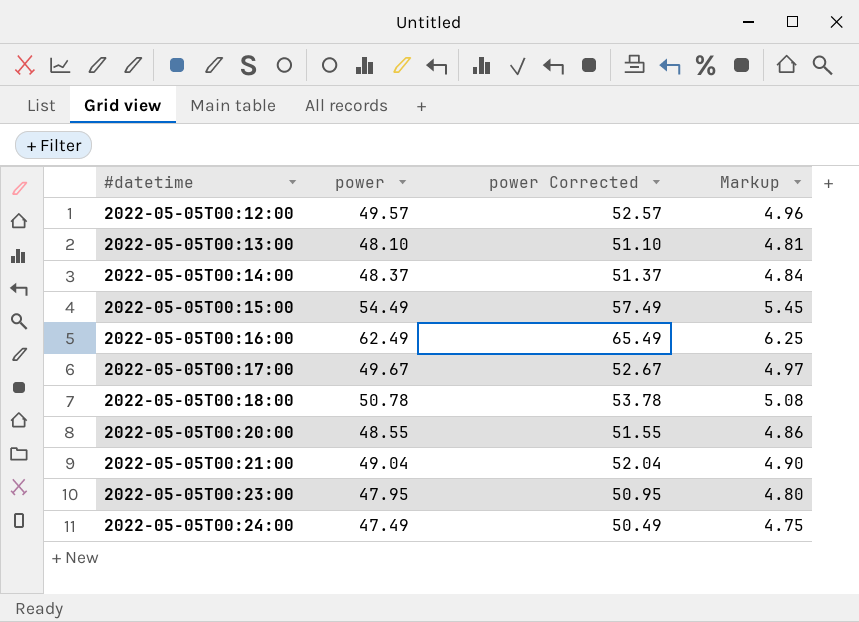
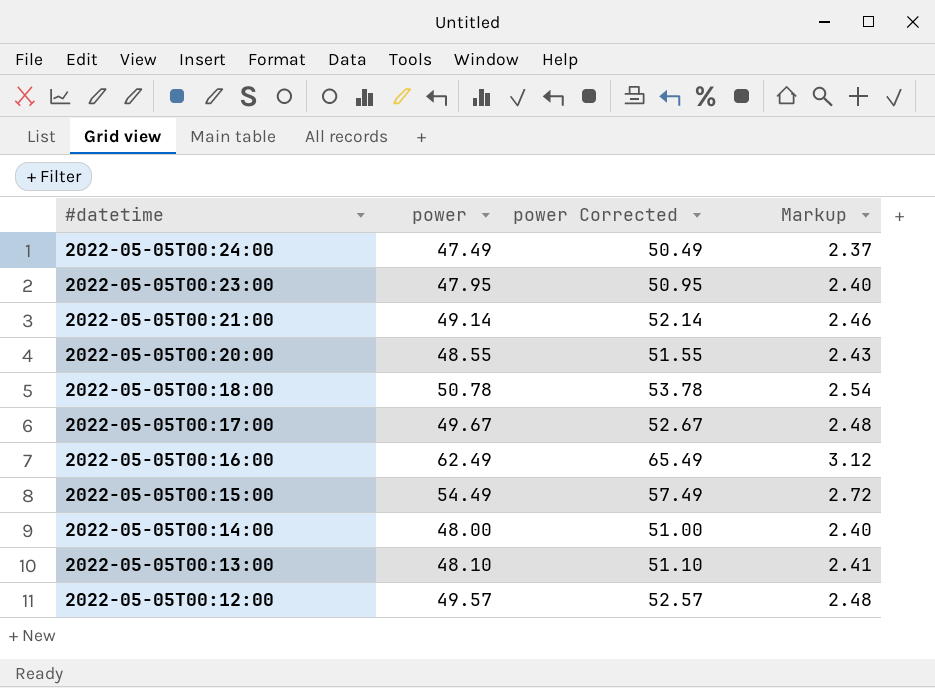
row order: #datetime ascending -> #datetime descending
column Markup | formula: [power] * 0.1 -> [power] * 0.05
2022-05-05T00:21:00 | power: 49.04 -> 49.14
2022-05-05T00:21:00 | power Corrected: 52.04 -> 52.14
2022-05-05T00:14:00 | power: 48.37 -> 48.00
2022-05-05T00:14:00 | power Corrected: 51.37 -> 51.00

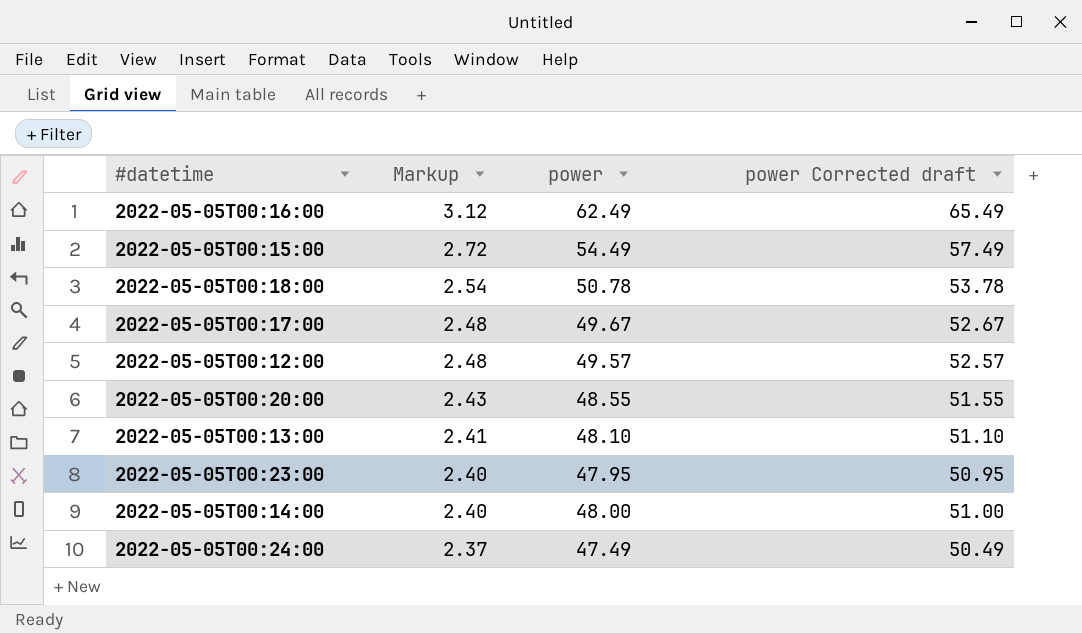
row order: #datetime descending -> Markup descending
column Markup | position: 4 -> 2
column name: power Corrected -> power Corrected draft
row 2022-05-05T00:21:00: 49.14 | 52.14 | 2.46 -> none

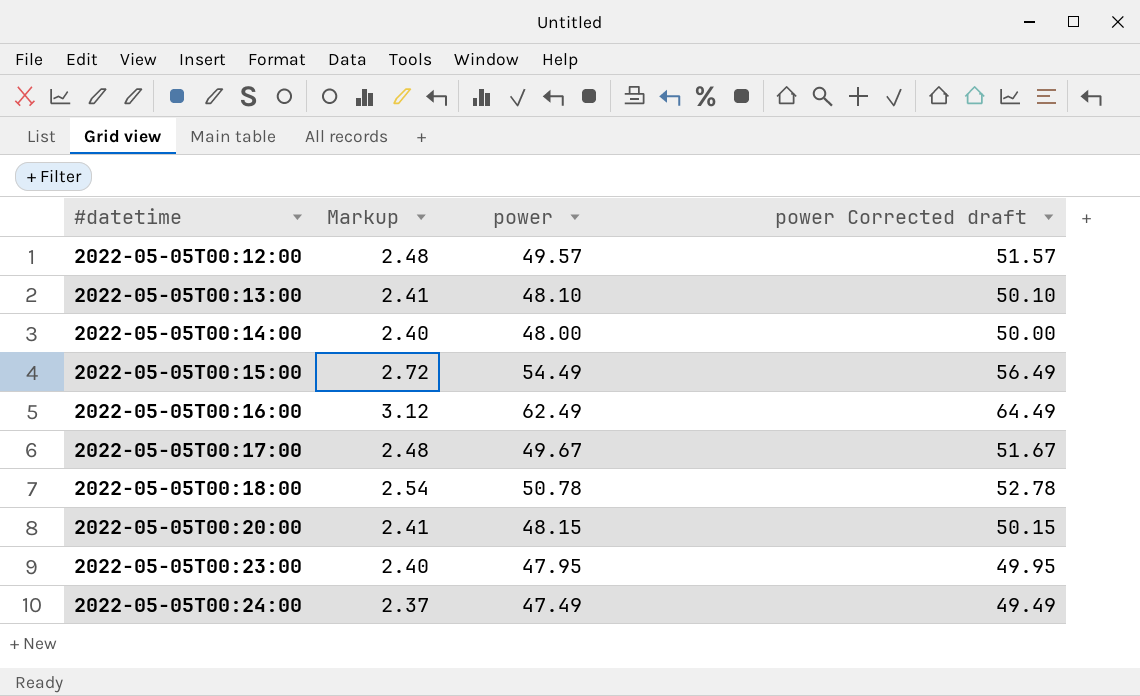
row order: Markup descending -> #datetime ascending
column power Corrected draft | formula: [power] + 3 -> [power] + 2
2022-05-05T00:20:00 | Markup: 2.43 -> 2.41
2022-05-05T00:20:00 | power: 48.55 -> 48.15

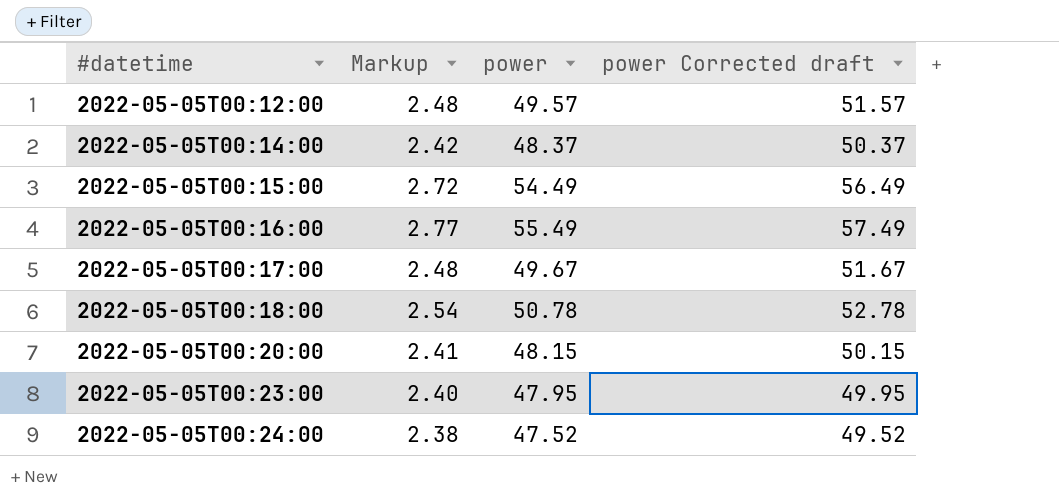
row 2022-05-05T00:13:00: 2.41 | 48.10 | 50.10 -> none
2022-05-05T00:14:00 | Markup: 2.40 -> 2.42
2022-05-05T00:14:00 | power: 48.00 -> 48.37
2022-05-05T00:14:00 | power Corrected draft: 50.00 -> 50.37
2022-05-05T00:16:00 | Markup: 3.12 -> 2.77
2022-05-05T00:16:00 | power: 62.49 -> 55.49
2022-05-05T00:16:00 | power Corrected draft: 64.49 -> 57.49
2022-05-05T00:24:00 | Markup: 2.37 -> 2.38
2022-05-05T00:24:00 | power: 47.49 -> 47.52
2022-05-05T00:24:00 | power Corrected draft: 49.49 -> 49.52

